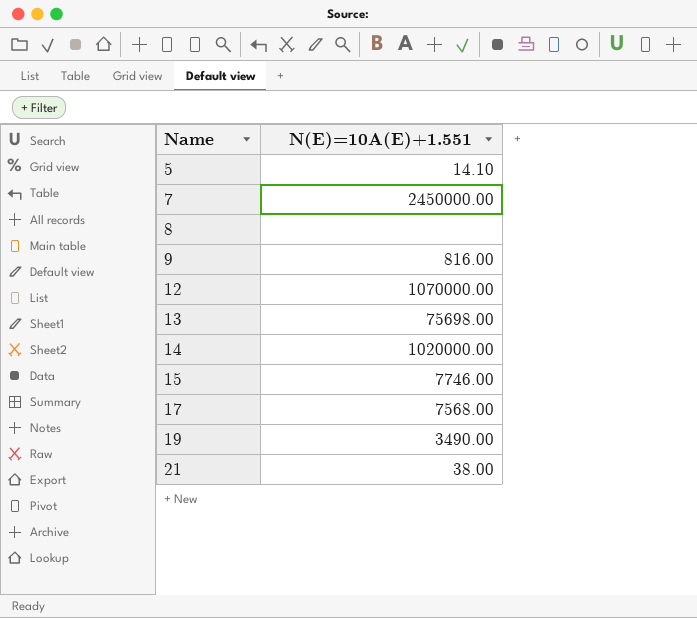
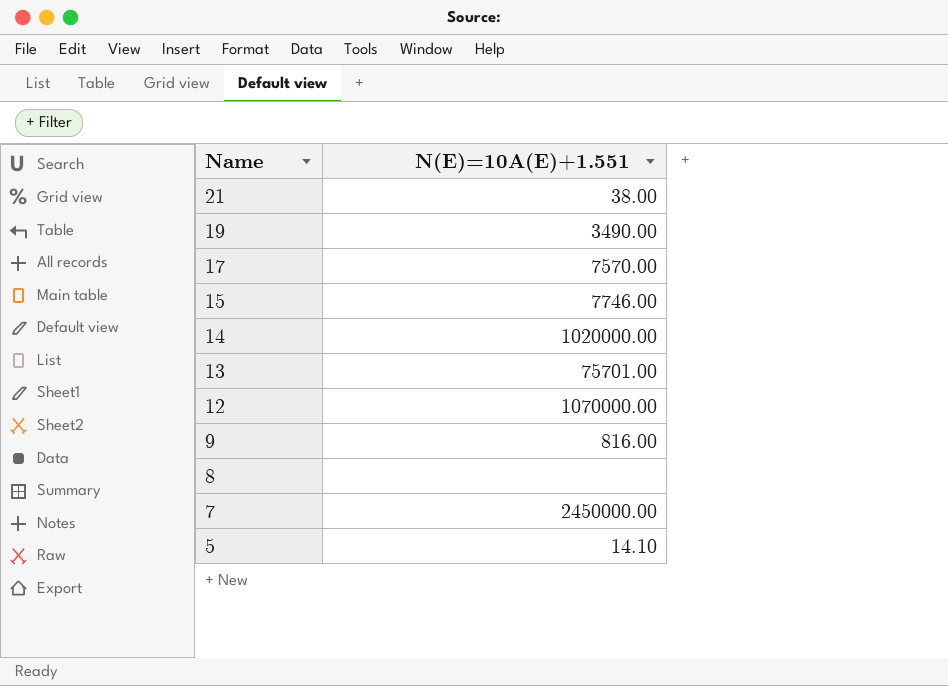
row order: Name ascending -> Name descending
17 | N(E)=10A(E)+1.551: 7568.00 -> 7570.00
13 | N(E)=10A(E)+1.551: 75698.00 -> 75701.00

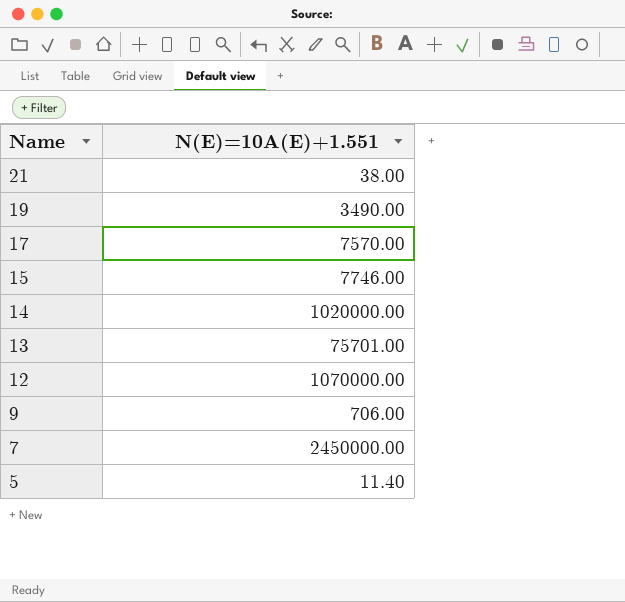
row 8: none -> none
9 | N(E)=10A(E)+1.551: 816.00 -> 706.00
5 | N(E)=10A(E)+1.551: 14.10 -> 11.40

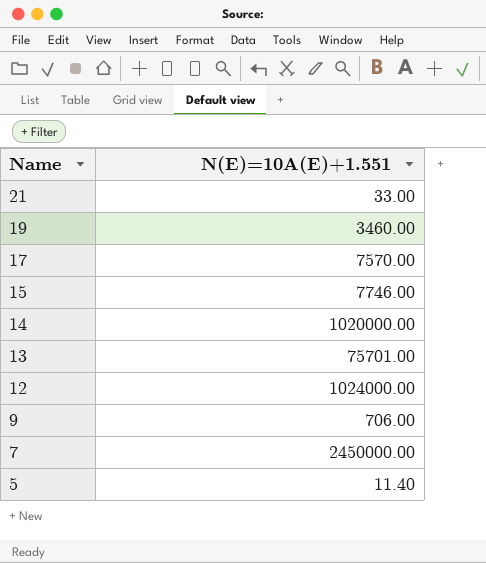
21 | N(E)=10A(E)+1.551: 38.00 -> 33.00
19 | N(E)=10A(E)+1.551: 3490.00 -> 3460.00
12 | N(E)=10A(E)+1.551: 1070000.00 -> 1024000.00

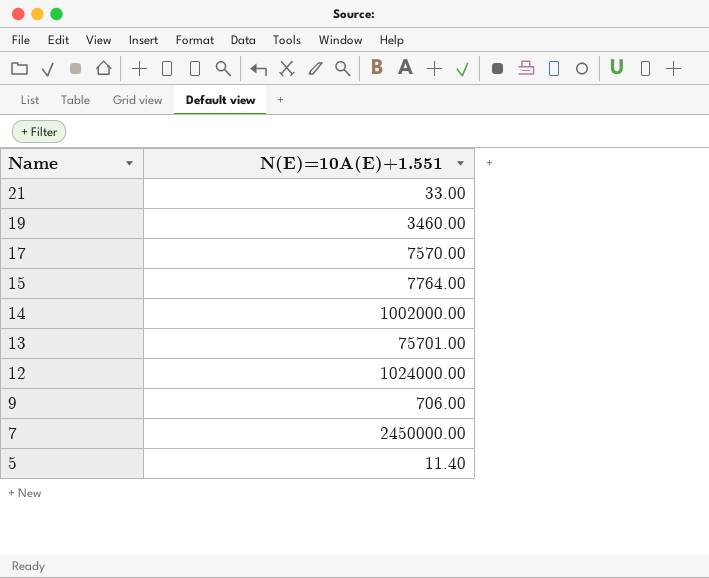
15 | N(E)=10A(E)+1.551: 7746.00 -> 7764.00
14 | N(E)=10A(E)+1.551: 1020000.00 -> 1002000.00

